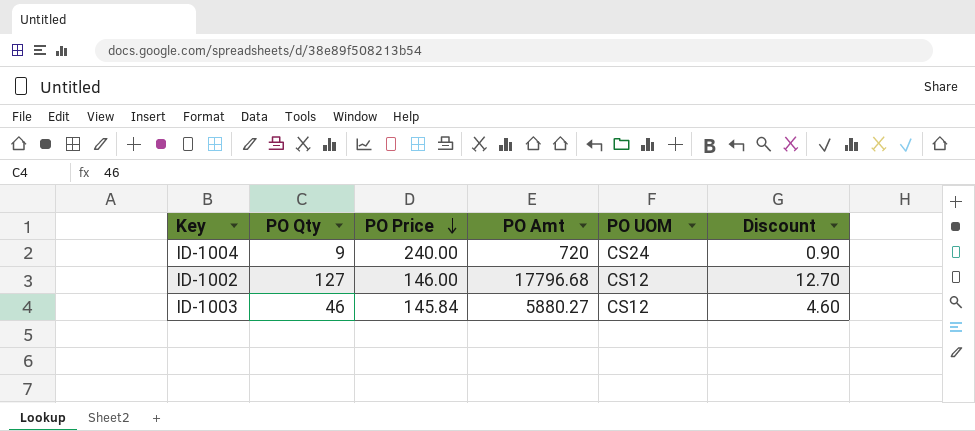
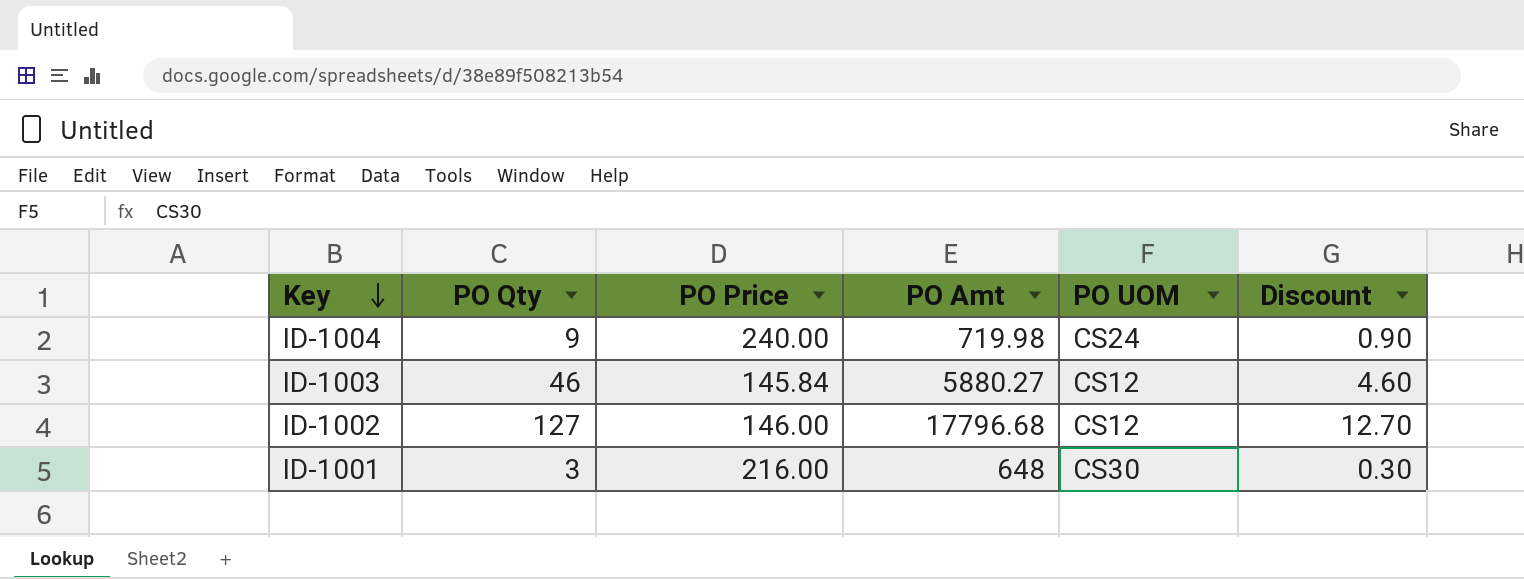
row order: PO Price descending -> Key descending
ID-1004 | PO Amt: 720 -> 719.98
row ID-1001: none -> 3 | 216.00 | 648 | CS30 | 0.30

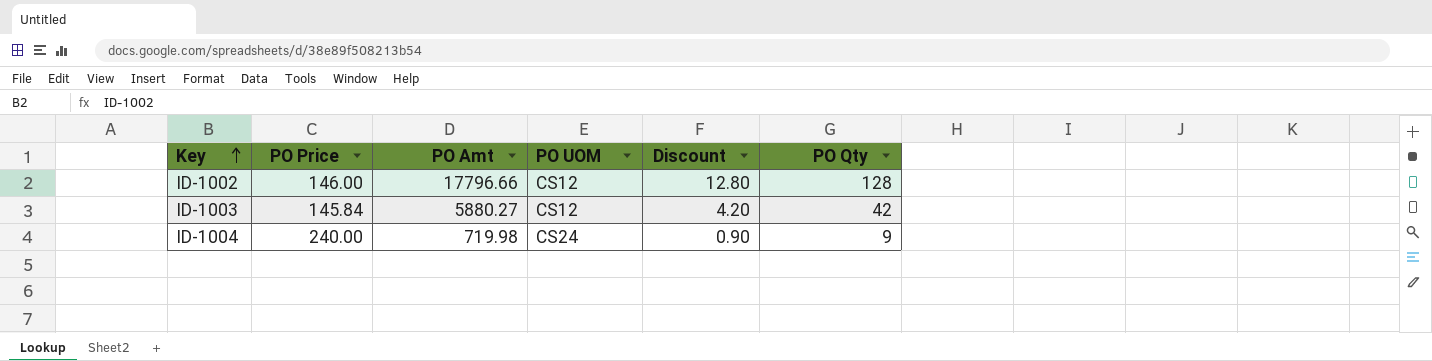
row order: Key descending -> Key ascending
column PO Qty | position: 2 -> 6
row ID-1001: 3 | 216.00 | 648 | CS30 | 0.30 -> none
ID-1002 | PO Amt: 17796.68 -> 17796.66
ID-1002 | Discount: 12.70 -> 12.80
ID-1002 | PO Qty: 127 -> 128
ID-1003 | Discount: 4.60 -> 4.20
ID-1003 | PO Qty: 46 -> 42

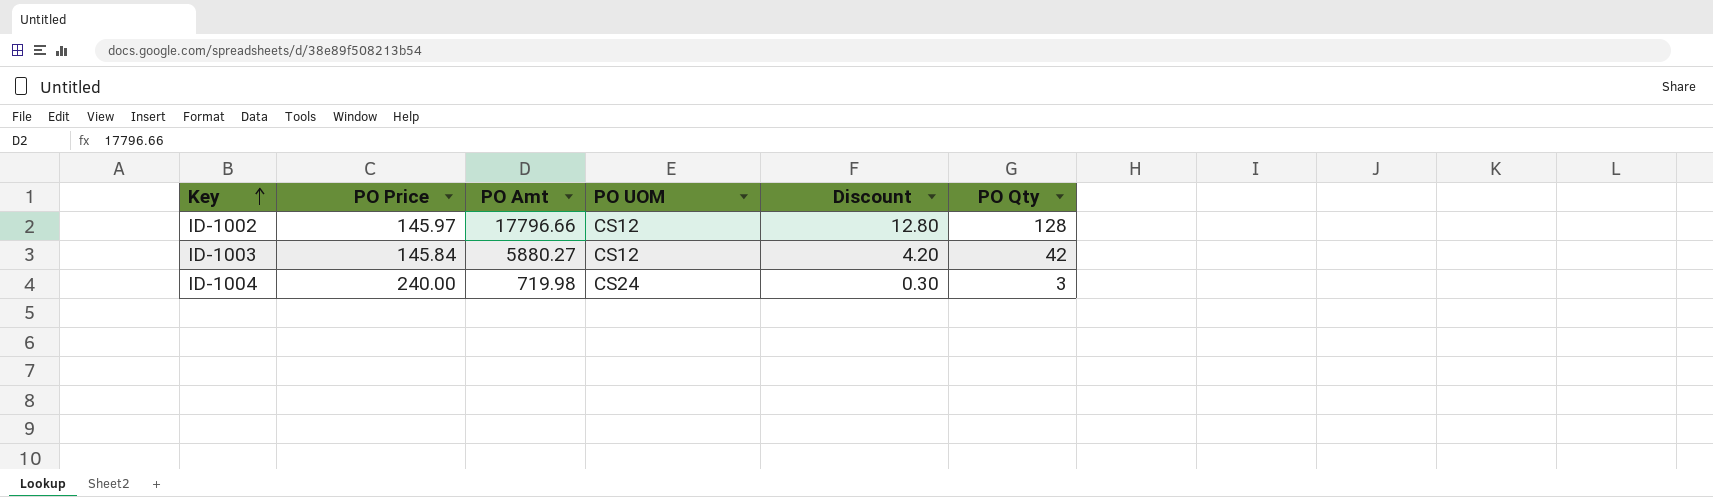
ID-1002 | PO Price: 146.00 -> 145.97
ID-1004 | Discount: 0.90 -> 0.30
ID-1004 | PO Qty: 9 -> 3

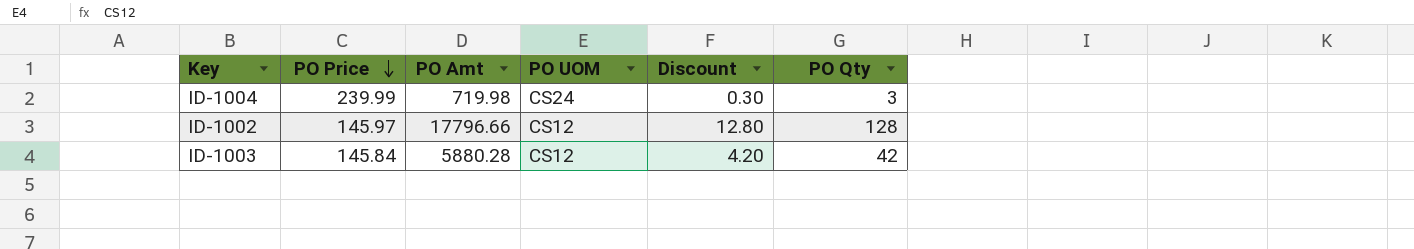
row order: Key ascending -> PO Price descending
ID-1004 | PO Price: 240.00 -> 239.99
ID-1003 | PO Amt: 5880.27 -> 5880.28

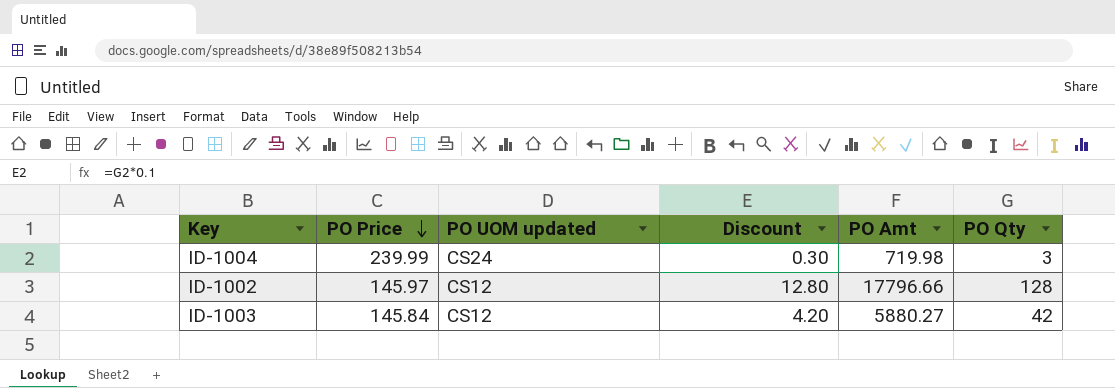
column name: PO UOM -> PO UOM updated
column PO Amt | position: 3 -> 5
ID-1003 | PO Amt: 5880.28 -> 5880.27

